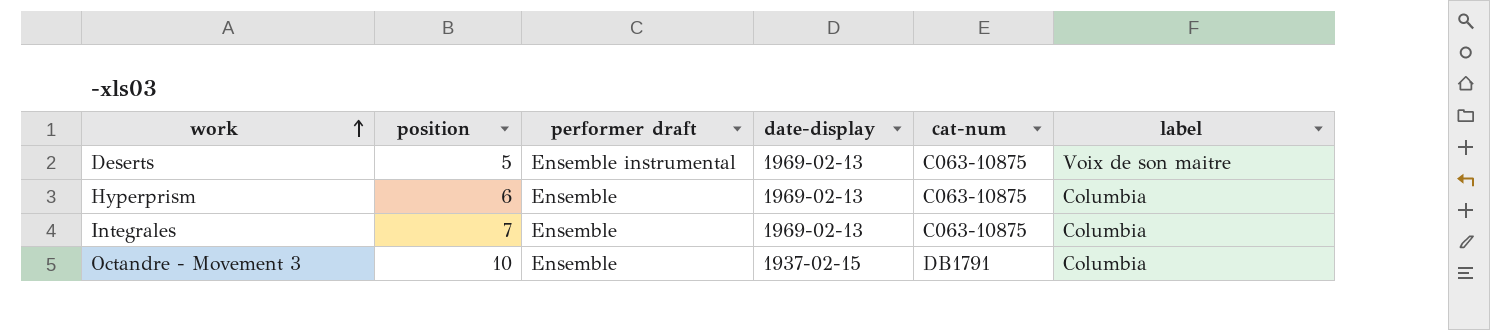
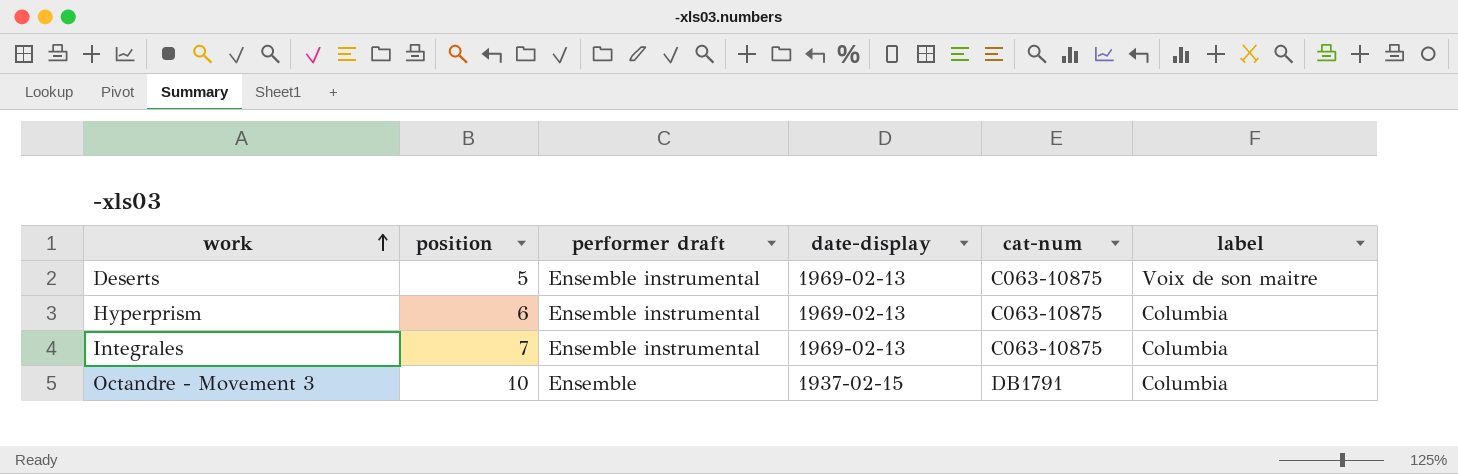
Hyperprism | performer draft: Ensemble -> Ensemble instrumental
Integrales | performer draft: Ensemble -> Ensemble instrumental

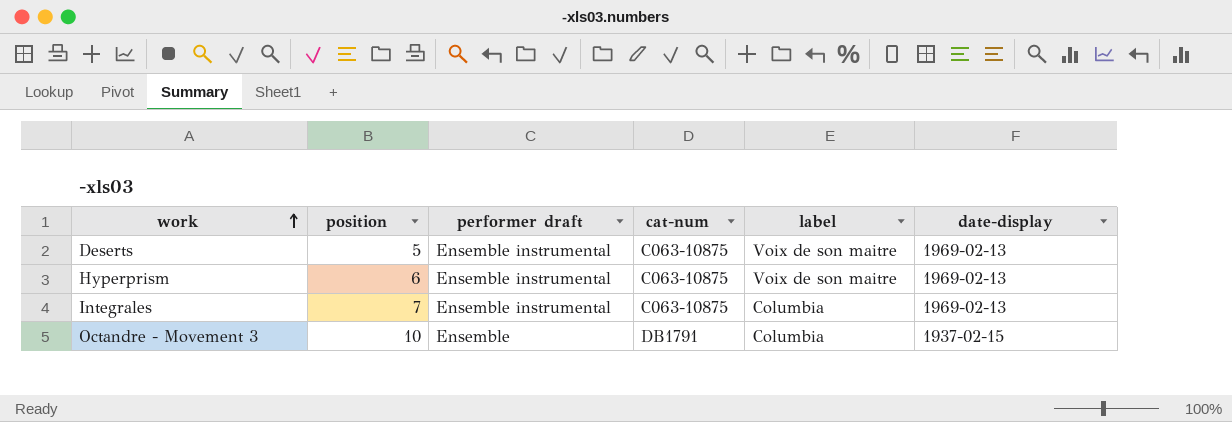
column date-display | position: 4 -> 6
Hyperprism | label: Columbia -> Voix de son maitre

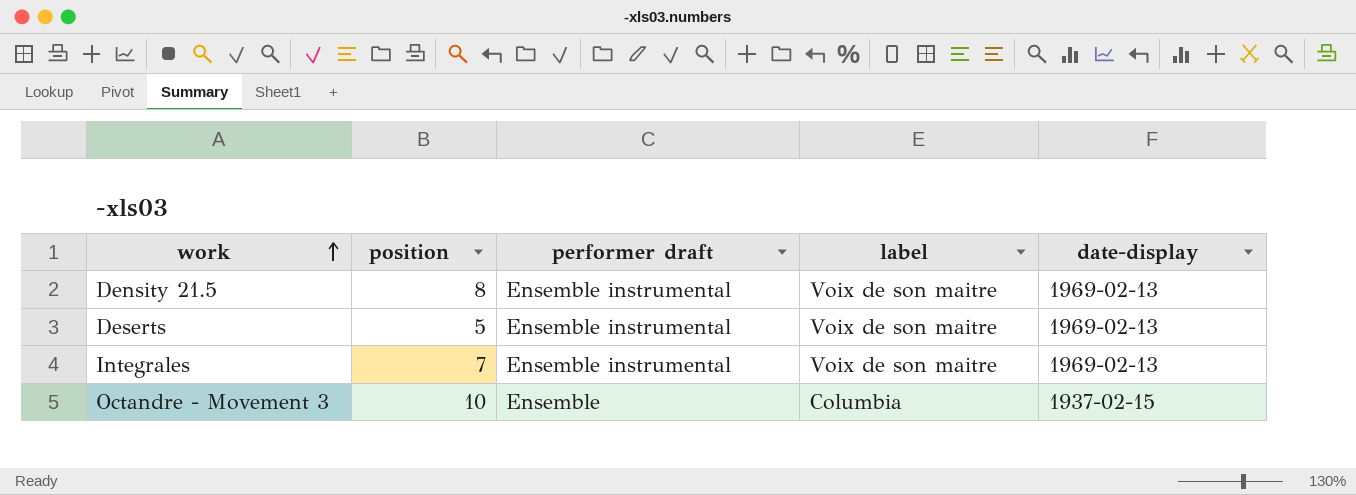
column cat-num | position: 4 -> none
row Hyperprism: 6 | Ensemble instrumental | C063-10875 | Voix de son maitre | 1969-02-13 -> none
row Density 21.5: none -> 8 | Ensemble instrumental | Voix de son maitre | 1969-02-13
Integrales | label: Columbia -> Voix de son maitre

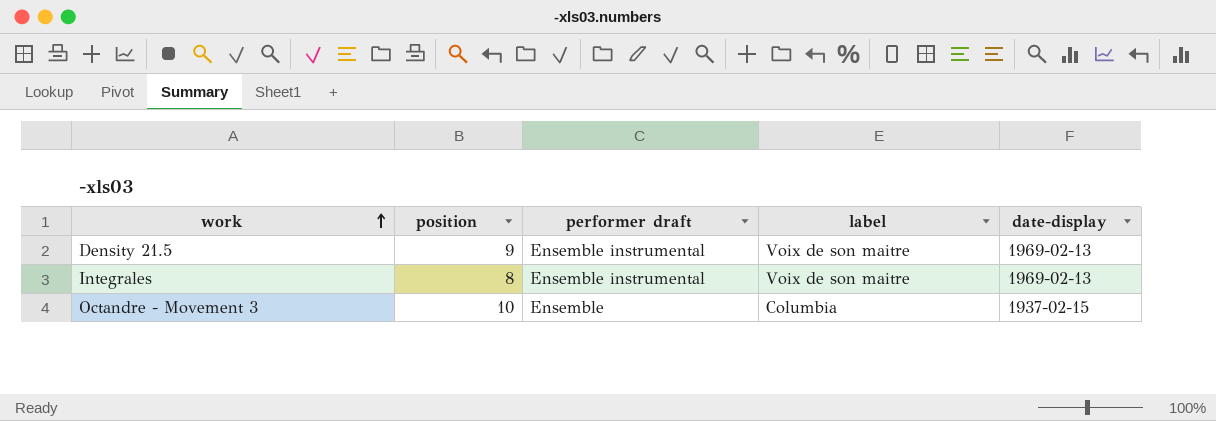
row Deserts: 5 | Ensemble instrumental | Voix de son maitre | 1969-02-13 -> none
Density 21.5 | position: 8 -> 9
Integrales | position: 7 -> 8

